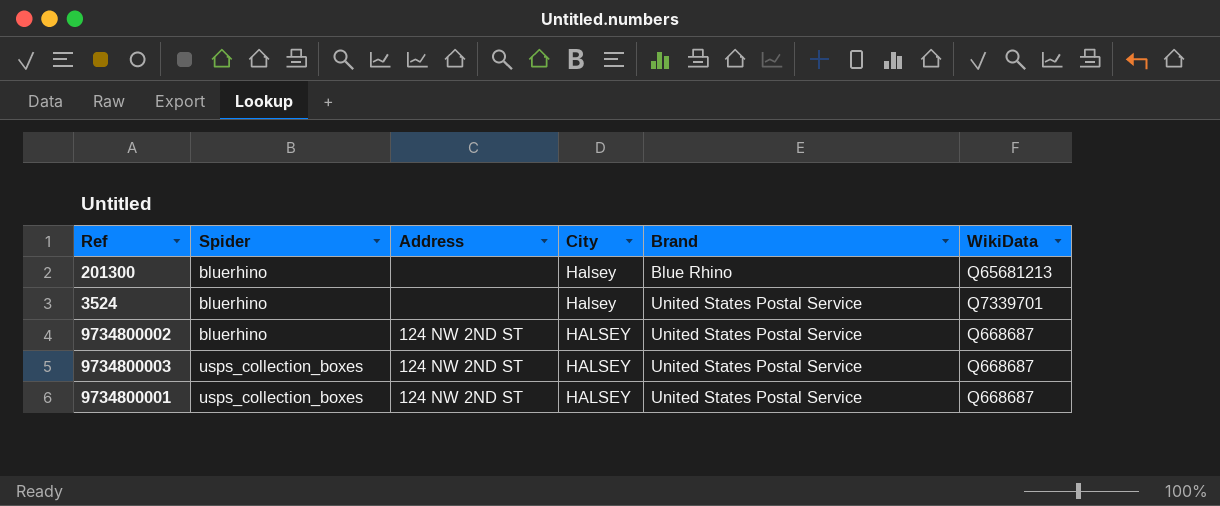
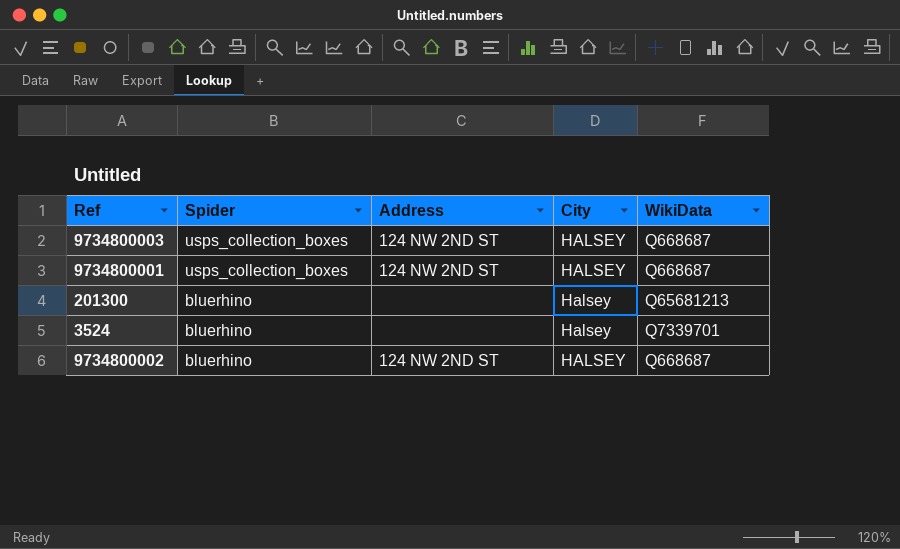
row order: Spider ascending -> Spider descending
column Brand | position: 5 -> none

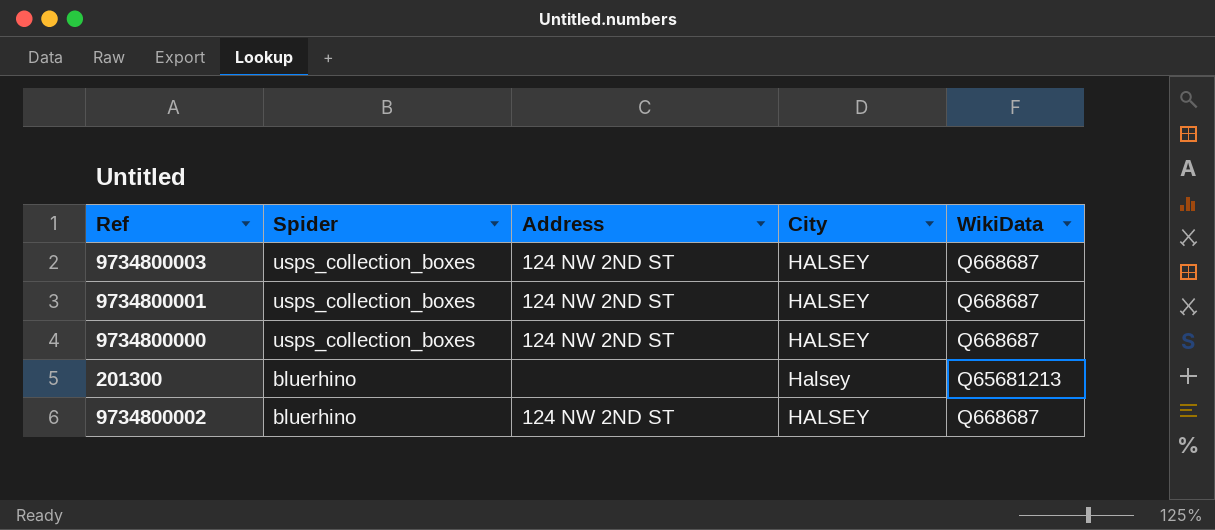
row 3524: bluerhino | none | Halsey | Q7339701 -> none
row 9734800000: none -> usps_collection_boxes | 124 NW 2ND ST | HALSEY | Q668687

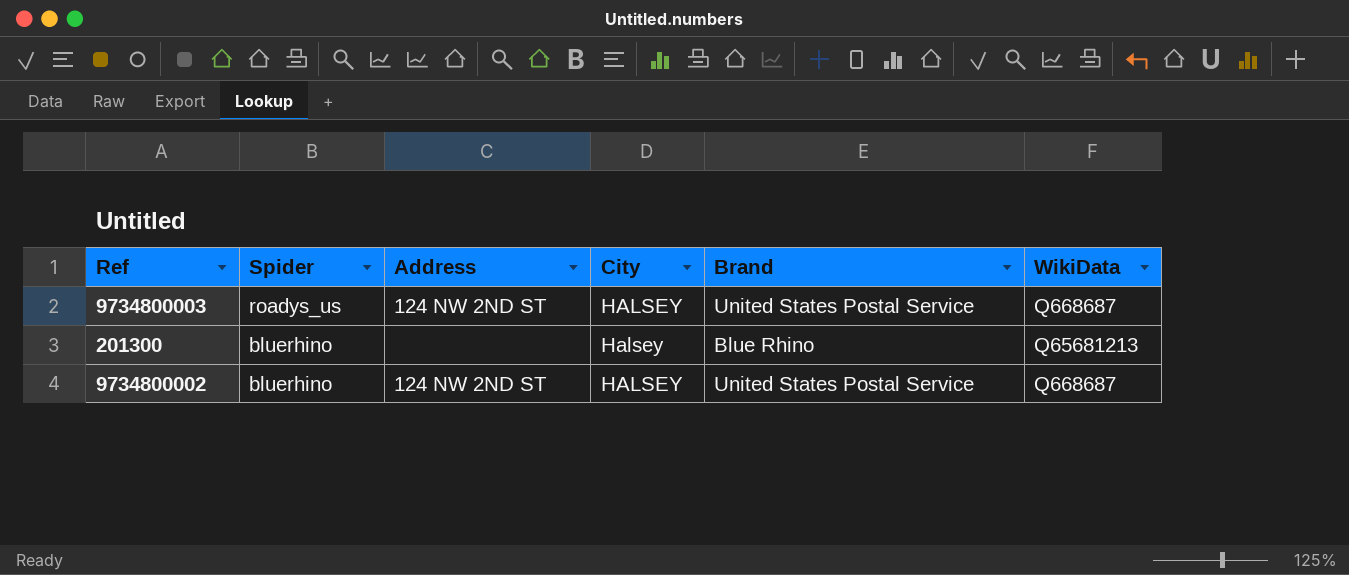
column Brand | position: none -> 5
row 9734800001: usps_collection_boxes | 124 NW 2ND ST | HALSEY | Q668687 -> none
row 9734800000: usps_collection_boxes | 124 NW 2ND ST | HALSEY | Q668687 -> none
9734800003 | Spider: usps_collection_boxes -> roadys_us

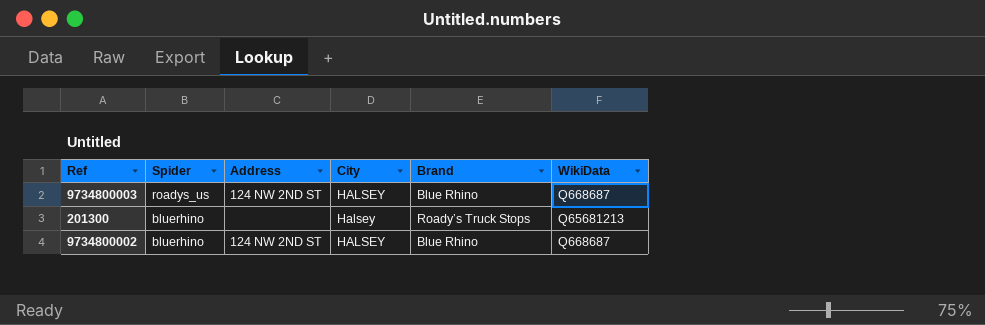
9734800003 | Brand: United States Postal Service -> Blue Rhino
201300 | Brand: Blue Rhino -> Roady’s Truck Stops
9734800002 | Brand: United States Postal Service -> Blue Rhino

